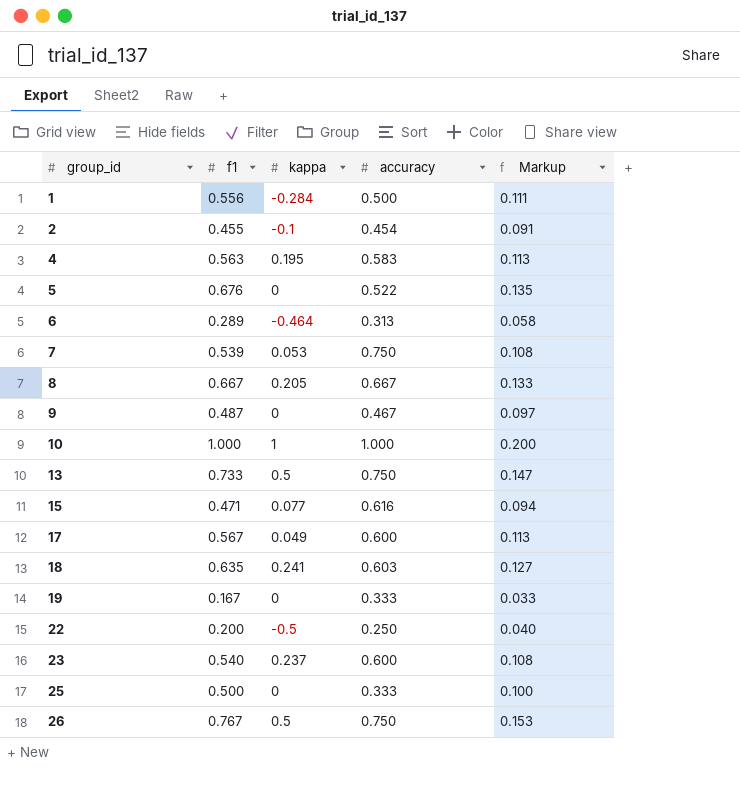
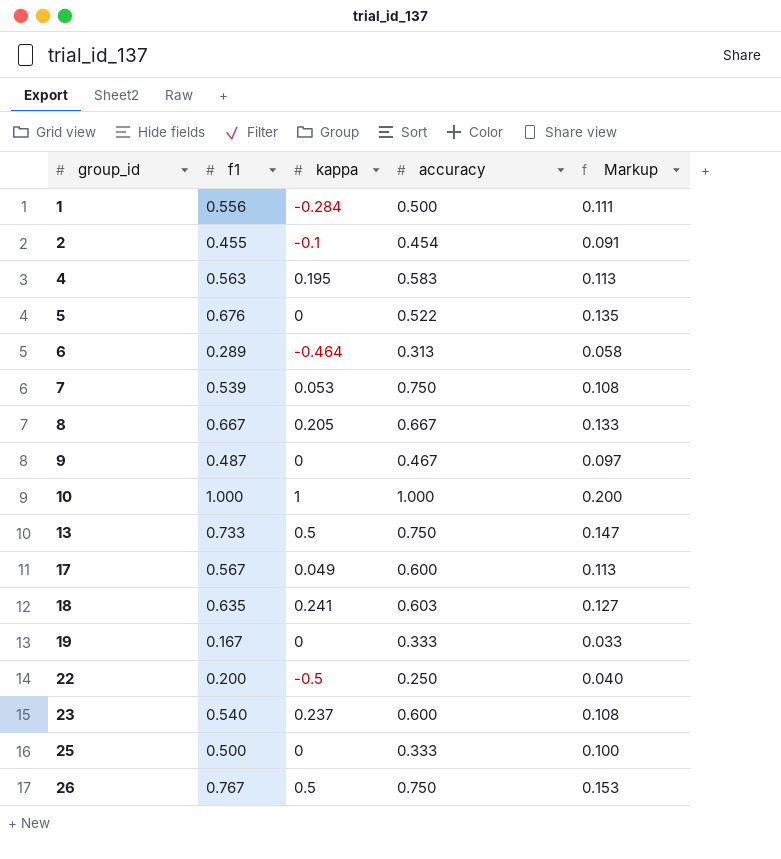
row 15: 0.471 | 0.077 | 0.616 | 0.094 -> none

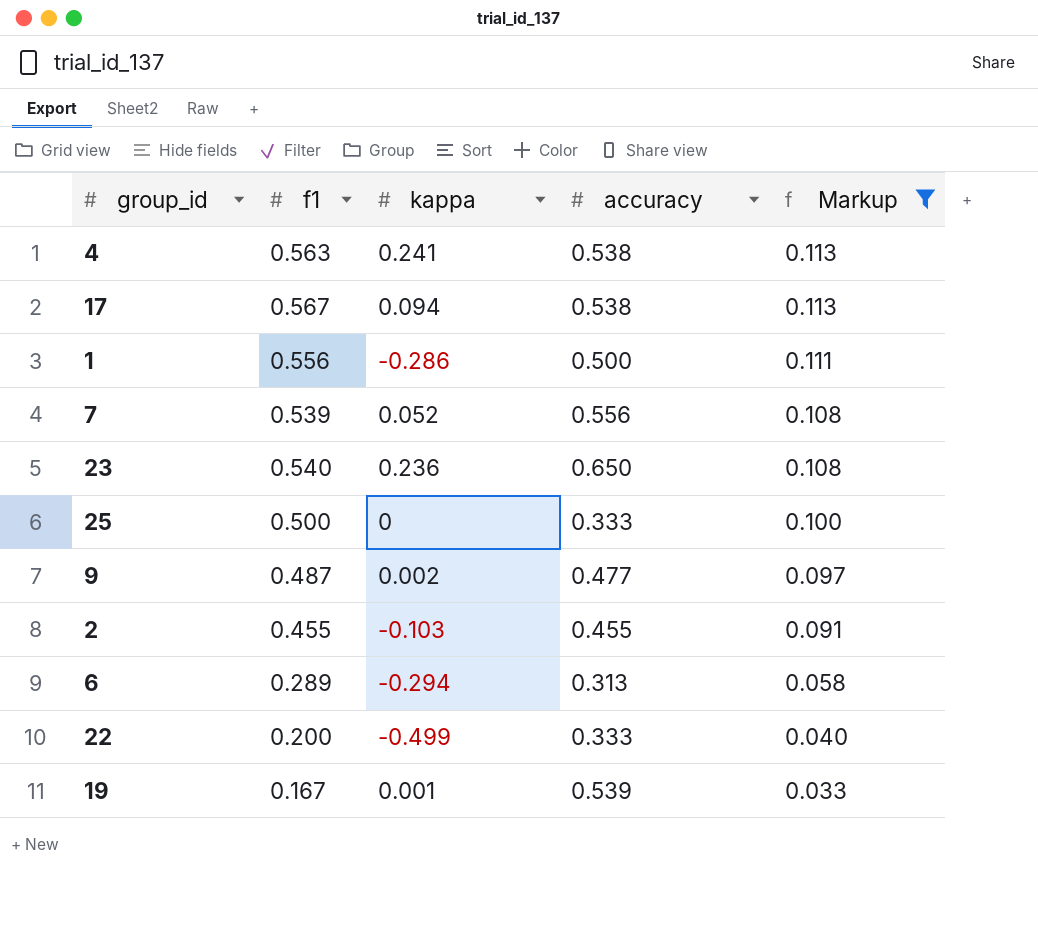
filter: none -> Markup <= 0.113
row order: group_id ascending -> Markup descending
4 | kappa: 0.195 -> 0.241
4 | accuracy: 0.583 -> 0.538
17 | kappa: 0.049 -> 0.094
17 | accuracy: 0.600 -> 0.538
1 | kappa: -0.284 -> -0.286
7 | kappa: 0.053 -> 0.052
7 | accuracy: 0.750 -> 0.556
23 | kappa: 0.237 -> 0.236
23 | accuracy: 0.600 -> 0.650
9 | kappa: 0 -> 0.002
9 | accuracy: 0.467 -> 0.477
2 | kappa: -0.1 -> -0.103
2 | accuracy: 0.454 -> 0.455
6 | kappa: -0.464 -> -0.294
22 | kappa: -0.5 -> -0.499
22 | accuracy: 0.250 -> 0.333
19 | kappa: 0 -> 0.001
19 | accuracy: 0.333 -> 0.539

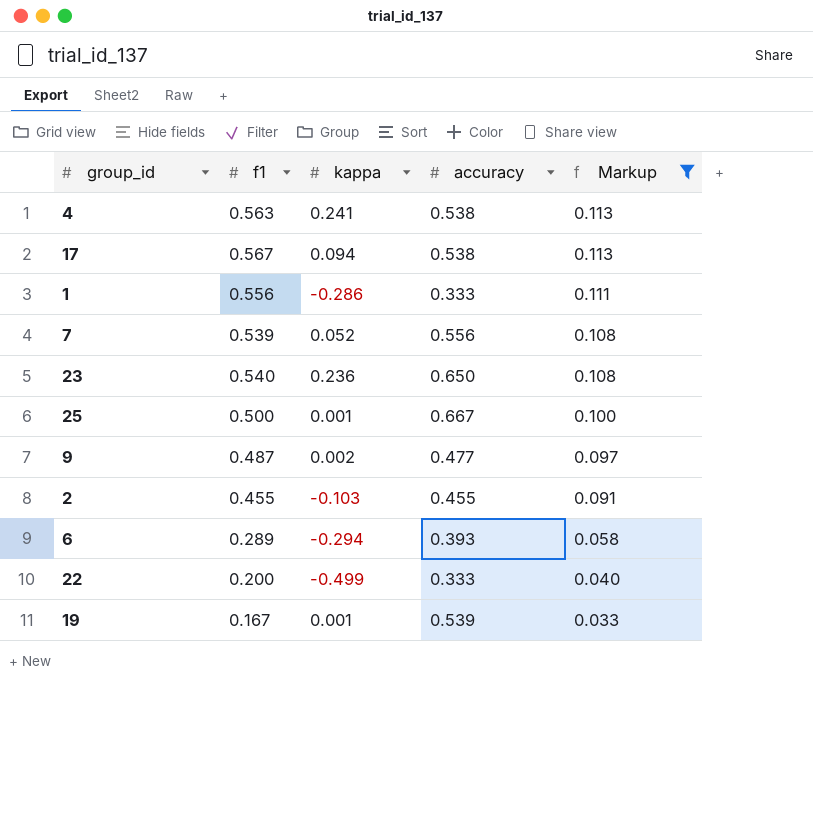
1 | accuracy: 0.500 -> 0.333
25 | kappa: 0 -> 0.001
25 | accuracy: 0.333 -> 0.667
6 | accuracy: 0.313 -> 0.393

